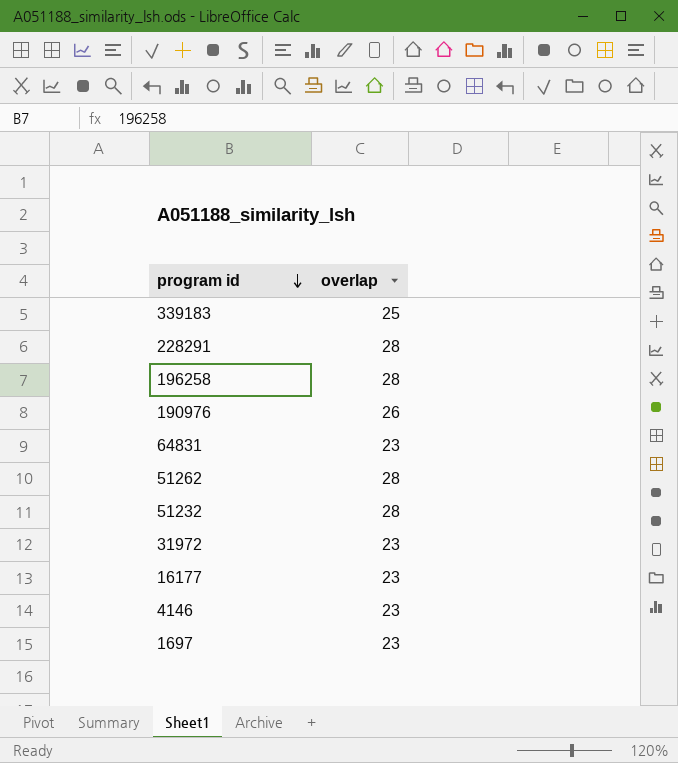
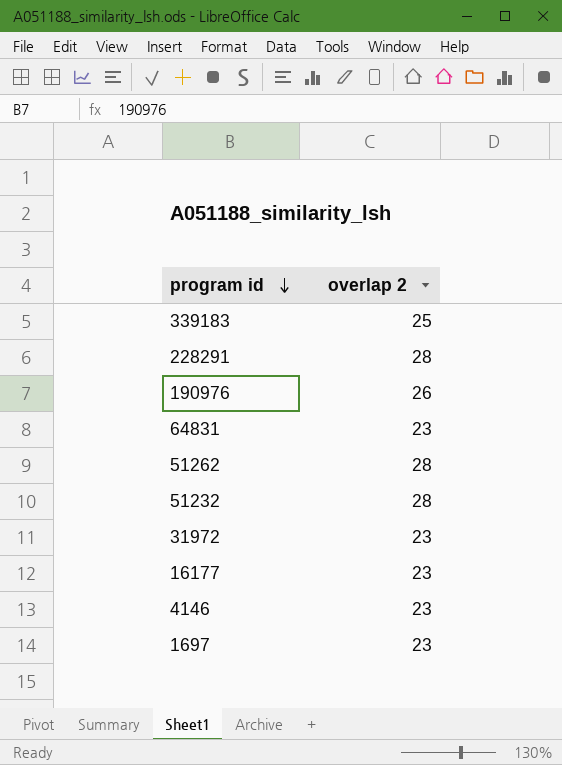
column name: overlap -> overlap 2
row 196258: 28 -> none

